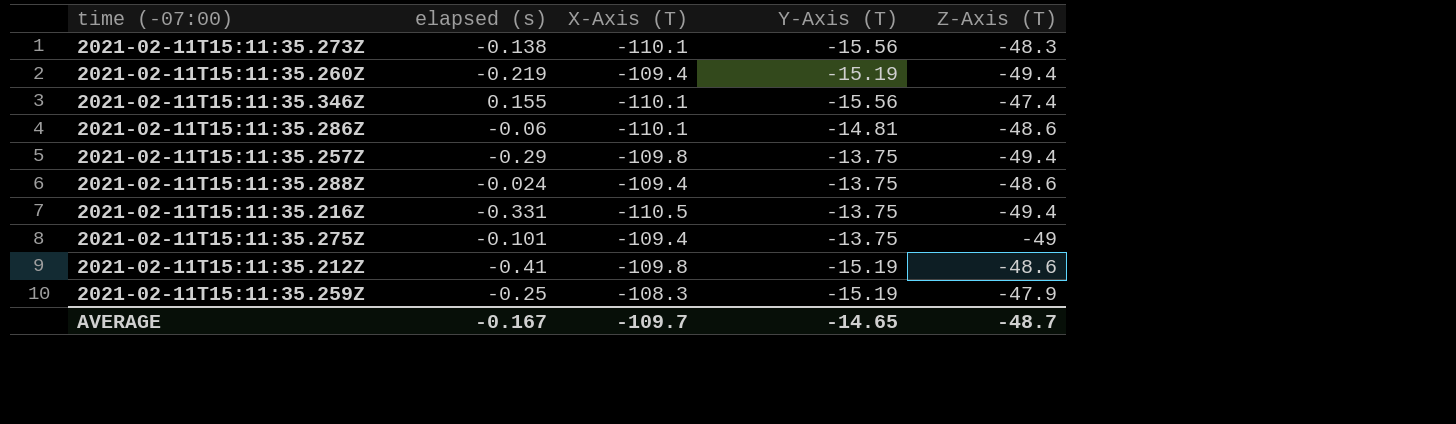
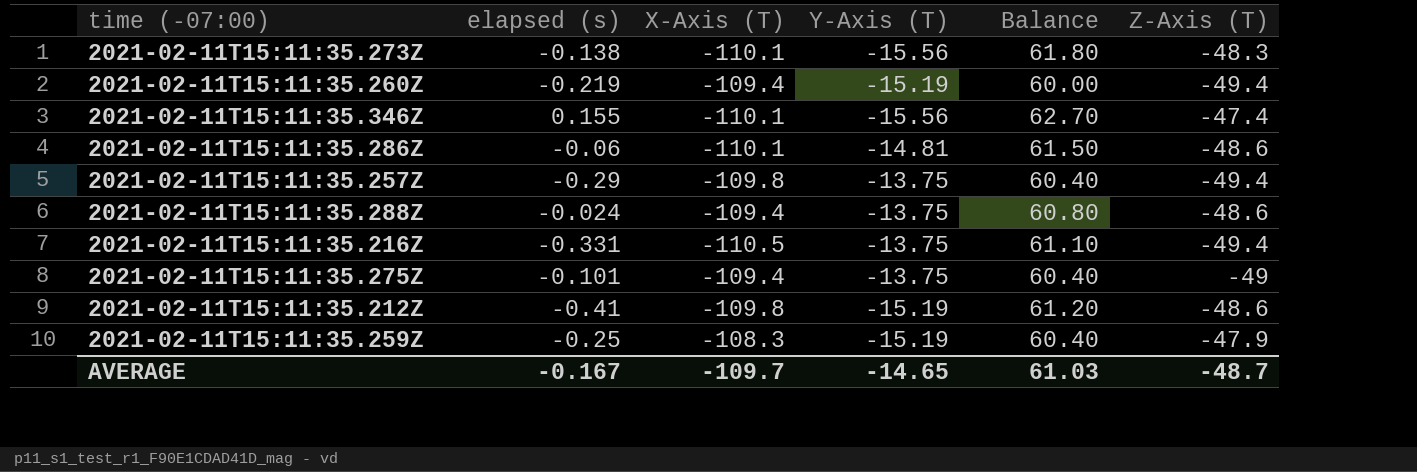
column Balance | formula: none -> [Z-Axis (T)] - [X-Axis (T)]

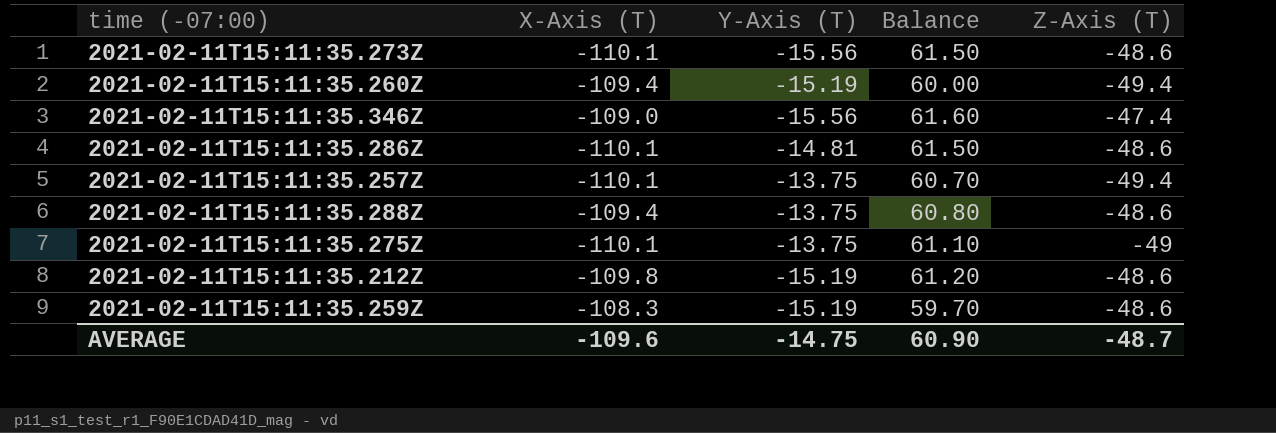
column elapsed (s) | position: 2 -> none
row 2021-02-11T15:11:35.216Z: -0.331 | -110.5 | -13.75 | 61.10 | -49.4 -> none
2021-02-11T15:11:35.273Z | Balance: 61.80 -> 61.50
2021-02-11T15:11:35.273Z | Z-Axis (T): -48.3 -> -48.6
2021-02-11T15:11:35.346Z | X-Axis (T): -110.1 -> -109.0
2021-02-11T15:11:35.346Z | Balance: 62.70 -> 61.60
2021-02-11T15:11:35.257Z | X-Axis (T): -109.8 -> -110.1
2021-02-11T15:11:35.257Z | Balance: 60.40 -> 60.70
2021-02-11T15:11:35.275Z | X-Axis (T): -109.4 -> -110.1
2021-02-11T15:11:35.275Z | Balance: 60.40 -> 61.10
2021-02-11T15:11:35.259Z | Balance: 60.40 -> 59.70
2021-02-11T15:11:35.259Z | Z-Axis (T): -47.9 -> -48.6
AVERAGE | X-Axis (T): -109.7 -> -109.6
AVERAGE | Y-Axis (T): -14.65 -> -14.75
AVERAGE | Balance: 61.03 -> 60.90

